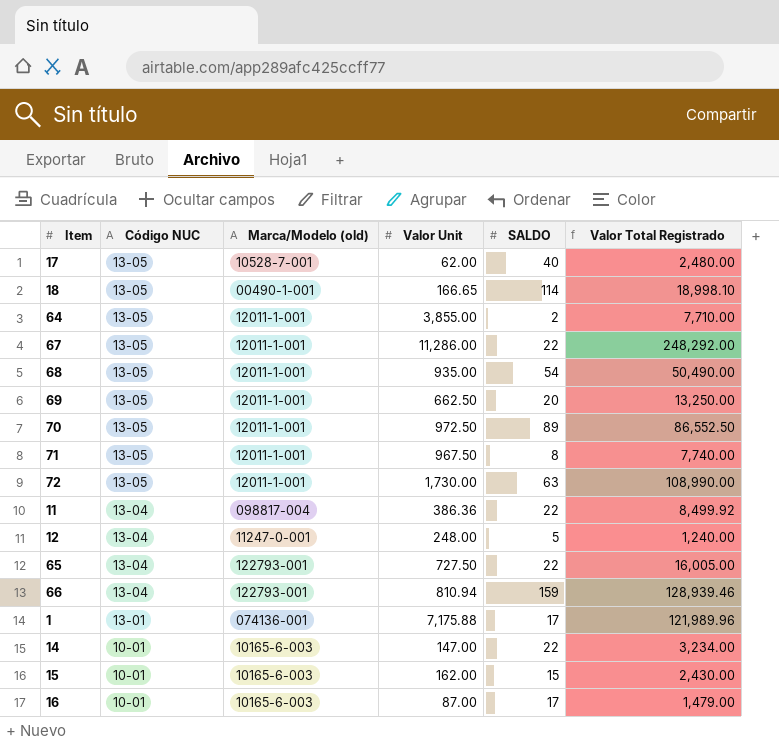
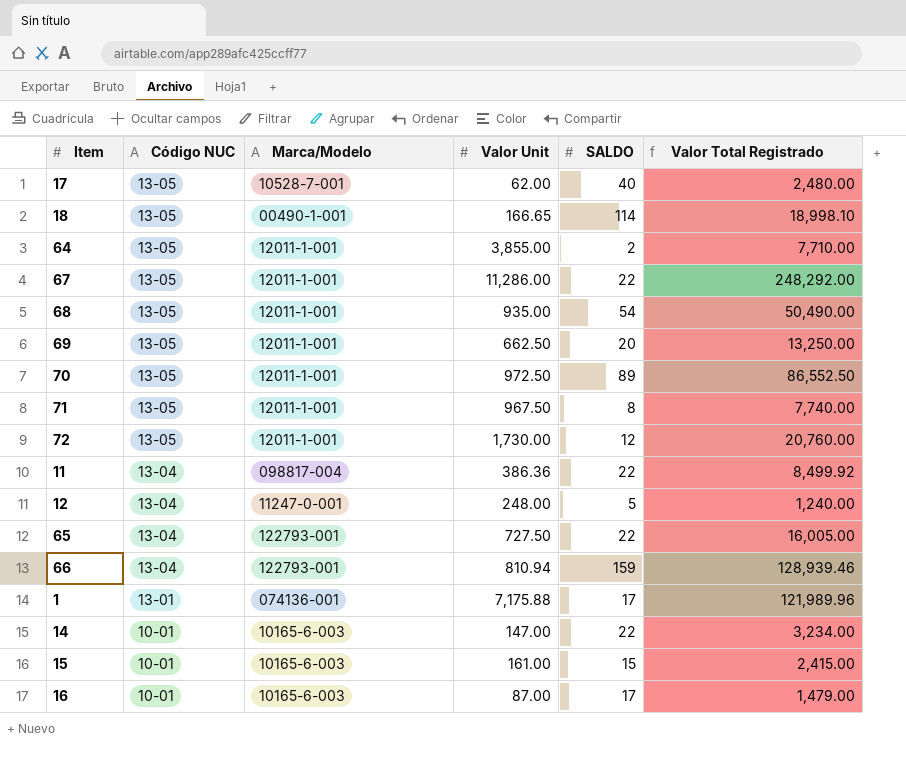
column name: Marca/Modelo (old) -> Marca/Modelo
72 | SALDO: 63 -> 12
72 | Valor Total Registrado: 108,990.00 -> 20,760.00
15 | Valor Unit: 162.00 -> 161.00
15 | Valor Total Registrado: 2,430.00 -> 2,415.00

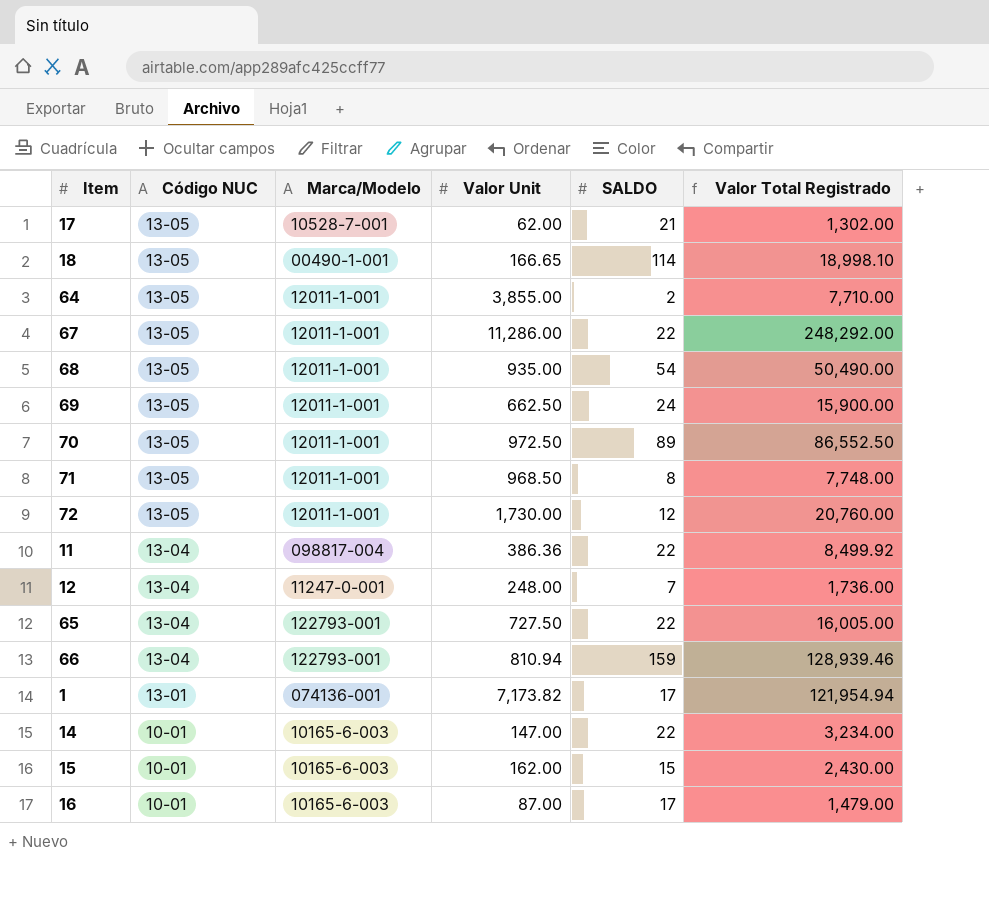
17 | SALDO: 40 -> 21
17 | Valor Total Registrado: 2,480.00 -> 1,302.00
69 | SALDO: 20 -> 24
69 | Valor Total Registrado: 13,250.00 -> 15,900.00
71 | Valor Unit: 967.50 -> 968.50
71 | Valor Total Registrado: 7,740.00 -> 7,748.00
12 | SALDO: 5 -> 7
12 | Valor Total Registrado: 1,240.00 -> 1,736.00
1 | Valor Unit: 7,175.88 -> 7,173.82
1 | Valor Total Registrado: 121,989.96 -> 121,954.94
15 | Valor Unit: 161.00 -> 162.00
15 | Valor Total Registrado: 2,415.00 -> 2,430.00

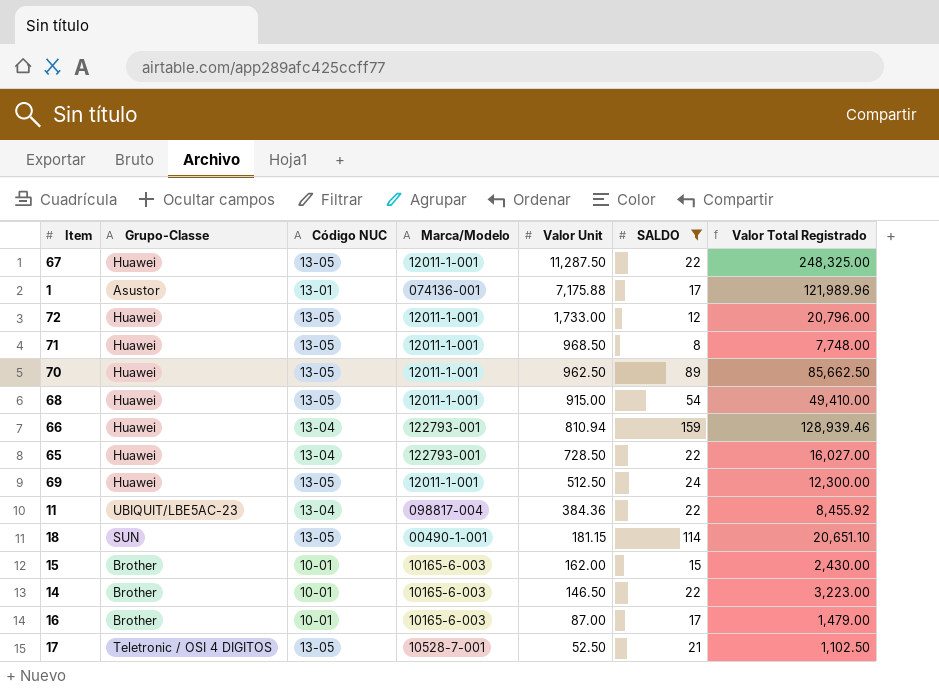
filter: none -> SALDO >= 8
row order: Código NUC descending -> Valor Unit descending
column Grupo-Classe | position: none -> 2
67 | Valor Unit: 11,286.00 -> 11,287.50
67 | Valor Total Registrado: 248,292.00 -> 248,325.00
1 | Valor Unit: 7,173.82 -> 7,175.88
1 | Valor Total Registrado: 121,954.94 -> 121,989.96
72 | Valor Unit: 1,730.00 -> 1,733.00
72 | Valor Total Registrado: 20,760.00 -> 20,796.00
70 | Valor Unit: 972.50 -> 962.50
70 | Valor Total Registrado: 86,552.50 -> 85,662.50
68 | Valor Unit: 935.00 -> 915.00
68 | Valor Total Registrado: 50,490.00 -> 49,410.00
65 | Valor Unit: 727.50 -> 728.50
65 | Valor Total Registrado: 16,005.00 -> 16,027.00
69 | Valor Unit: 662.50 -> 512.50
69 | Valor Total Registrado: 15,900.00 -> 12,300.00
11 | Valor Unit: 386.36 -> 384.36
11 | Valor Total Registrado: 8,499.92 -> 8,455.92
18 | Valor Unit: 166.65 -> 181.15
18 | Valor Total Registrado: 18,998.10 -> 20,651.10
14 | Valor Unit: 147.00 -> 146.50
14 | Valor Total Registrado: 3,234.00 -> 3,223.00
17 | Valor Unit: 62.00 -> 52.50
17 | Valor Total Registrado: 1,302.00 -> 1,102.50

